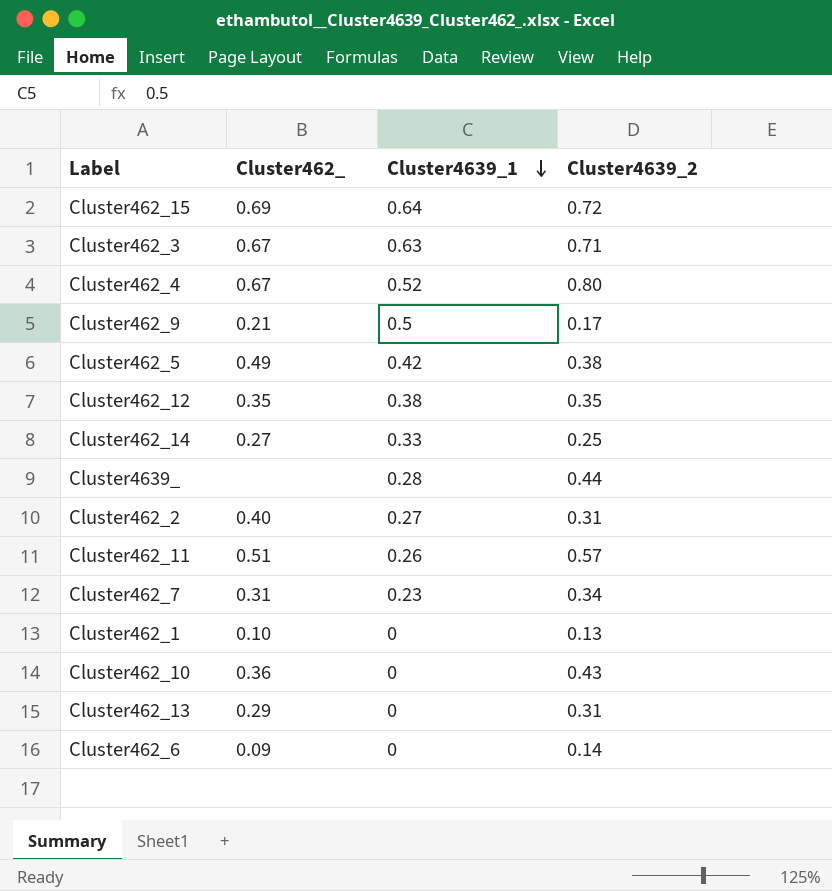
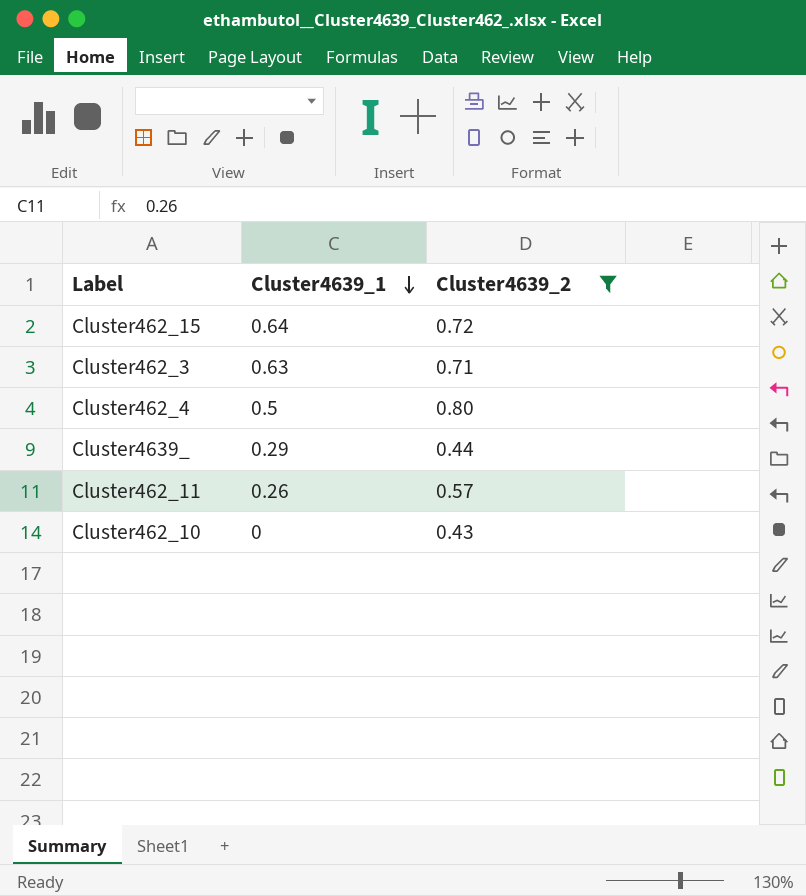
filter: none -> Cluster4639_2 >= 0.43
column Cluster462_ | position: 2 -> none
Cluster462_4 | Cluster4639_1: 0.52 -> 0.5
Cluster4639_ | Cluster4639_1: 0.28 -> 0.29

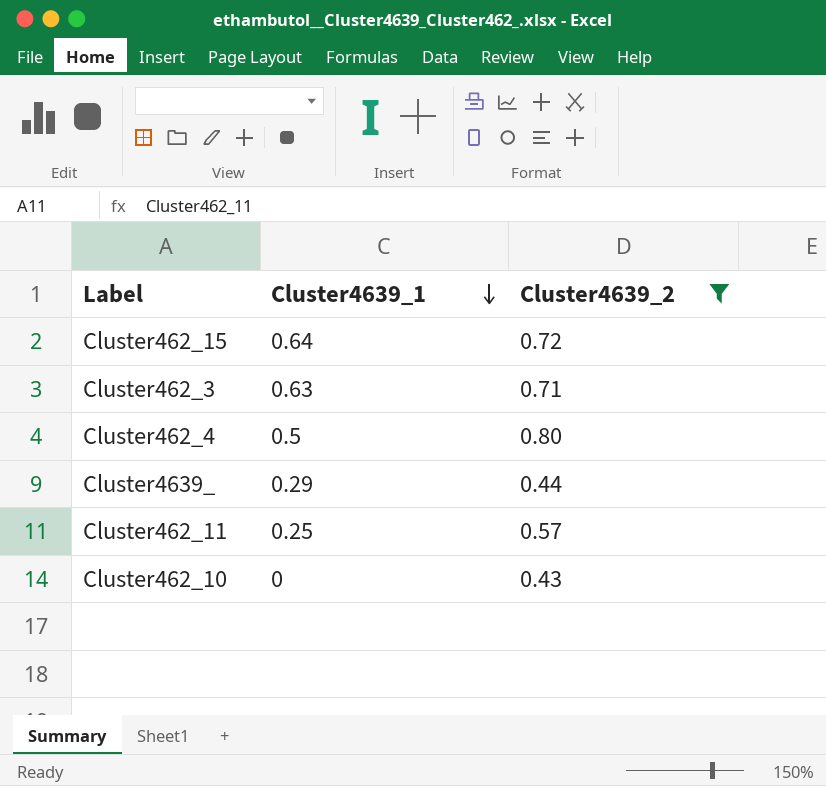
Cluster462_11 | Cluster4639_1: 0.26 -> 0.25

